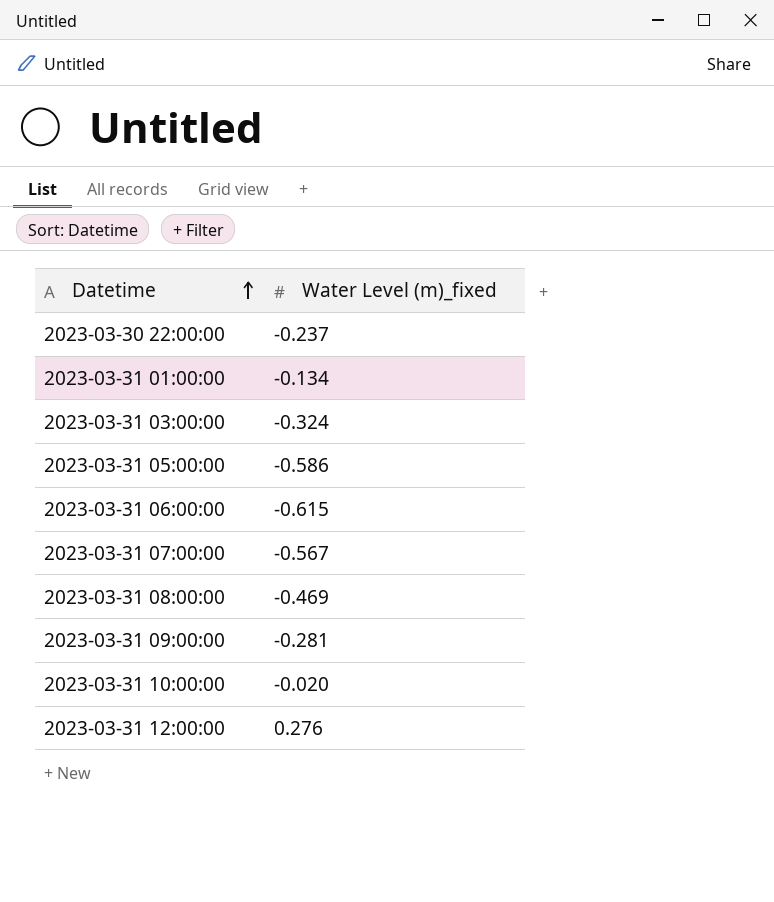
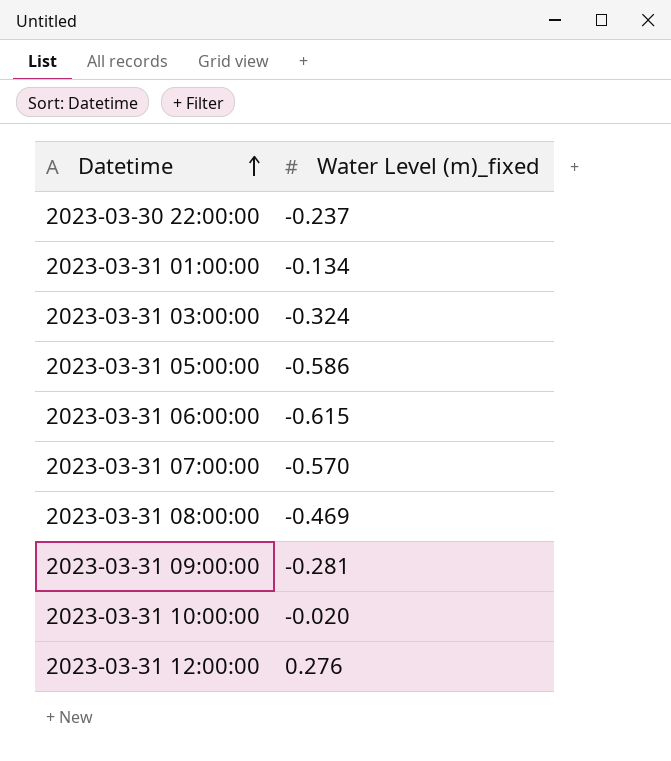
2023-03-31 07:00:00 | Water Level (m)_fixed: -0.567 -> -0.570

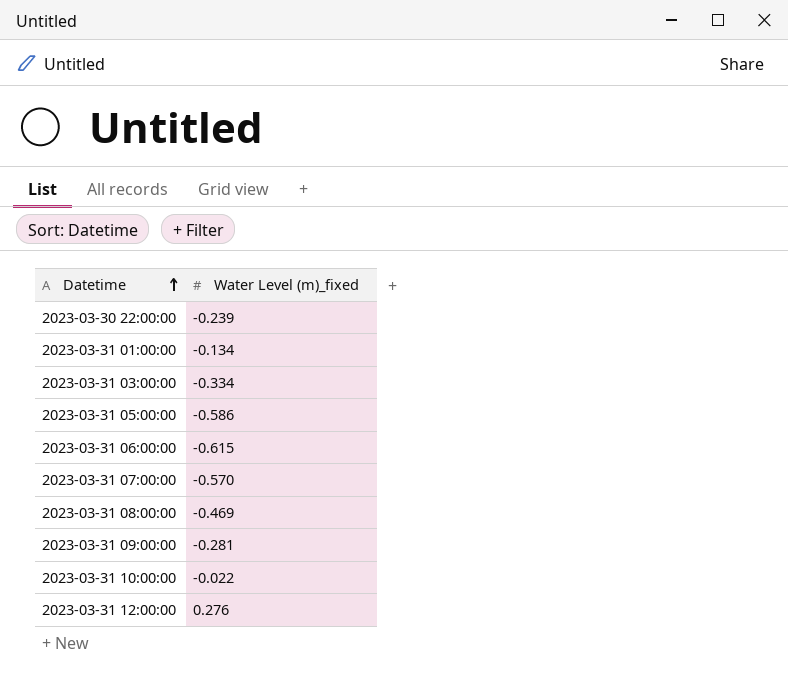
2023-03-30 22:00:00 | Water Level (m)_fixed: -0.237 -> -0.239
2023-03-31 03:00:00 | Water Level (m)_fixed: -0.324 -> -0.334
2023-03-31 10:00:00 | Water Level (m)_fixed: -0.020 -> -0.022

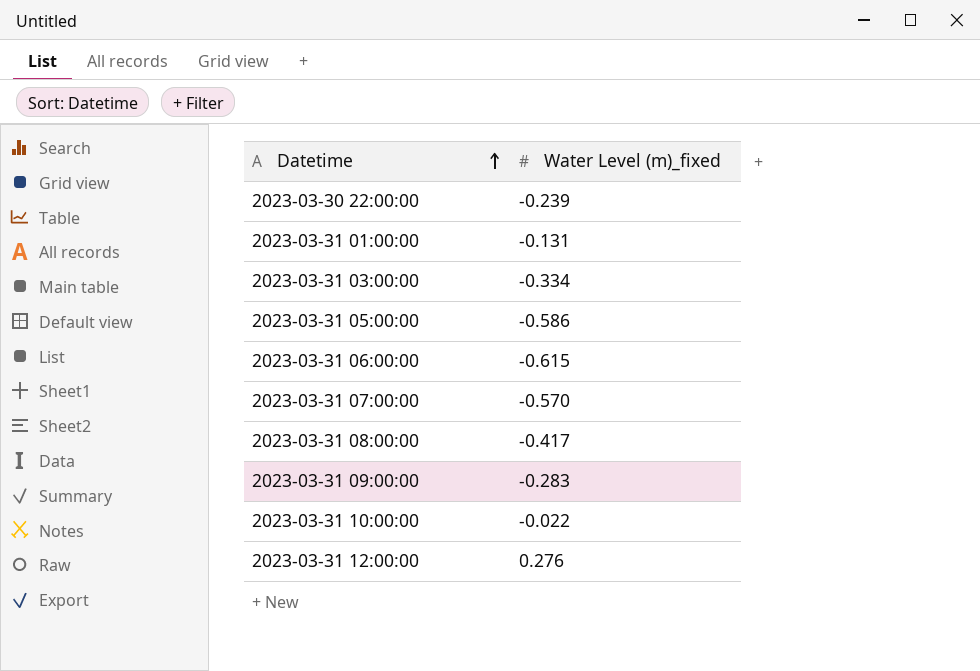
2023-03-31 01:00:00 | Water Level (m)_fixed: -0.134 -> -0.131
2023-03-31 08:00:00 | Water Level (m)_fixed: -0.469 -> -0.417
2023-03-31 09:00:00 | Water Level (m)_fixed: -0.281 -> -0.283

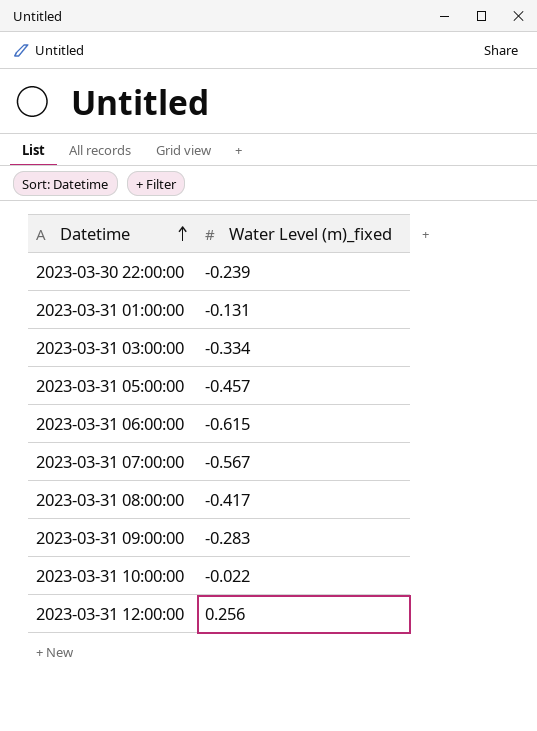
2023-03-31 05:00:00 | Water Level (m)_fixed: -0.586 -> -0.457
2023-03-31 07:00:00 | Water Level (m)_fixed: -0.570 -> -0.567
2023-03-31 12:00:00 | Water Level (m)_fixed: 0.276 -> 0.256

